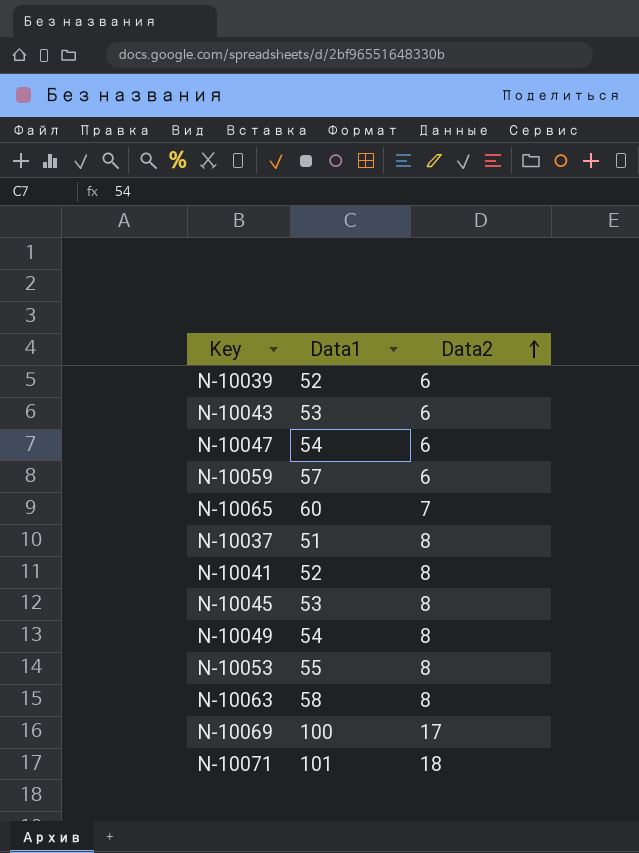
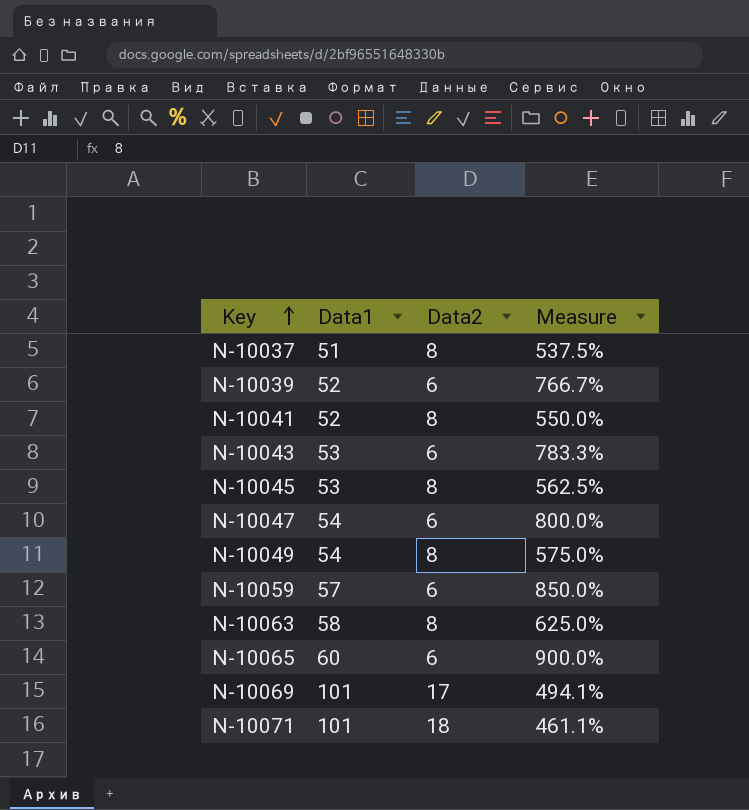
row order: Data2 ascending -> Key ascending
column Measure | formula: none -> ([Data1] - [Data2]) / [Data2]
row N-10053: 55 | 8 -> none
N-10065 | Data2: 7 -> 6
N-10069 | Data1: 100 -> 101

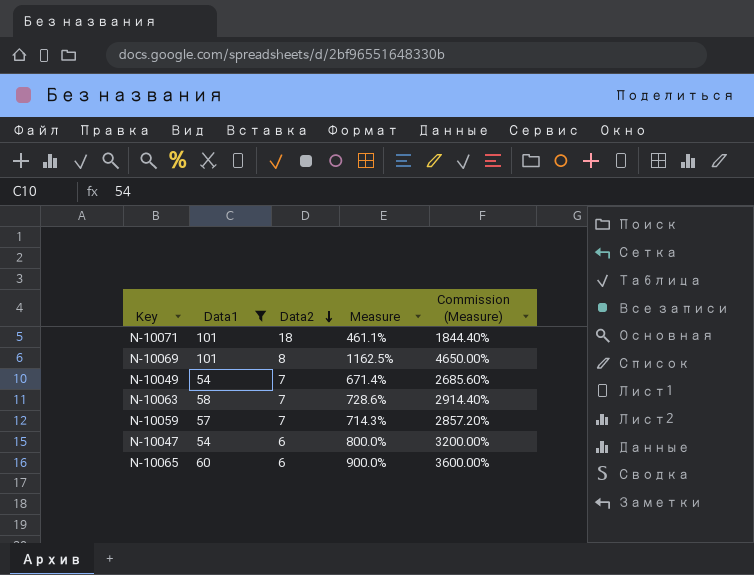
filter: none -> Data1 >= 54
row order: Key ascending -> Data2 descending
column Commission (Measure) | formula: none -> [Measure] * 4
N-10069 | Data2: 17 -> 8
N-10069 | Measure: 494.1% -> 1162.5%
N-10049 | Data2: 8 -> 7
N-10049 | Measure: 575.0% -> 671.4%
N-10063 | Data2: 8 -> 7
N-10063 | Measure: 625.0% -> 728.6%
N-10059 | Data2: 6 -> 7
N-10059 | Measure: 850.0% -> 714.3%

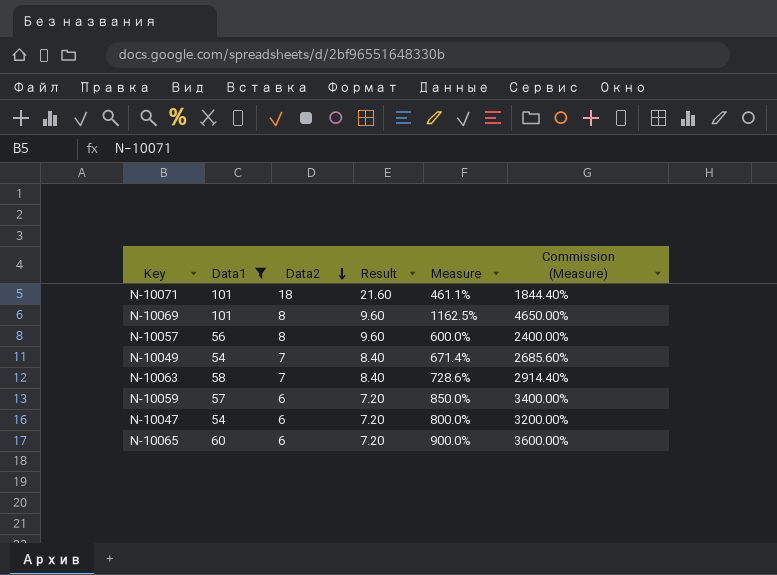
column Result | formula: none -> [Data2] * 1.2
row N-10057: none -> 56 | 8 | 9.60 | 600.0% | 2400.00%
N-10059 | Data2: 7 -> 6
N-10059 | Measure: 714.3% -> 850.0%
N-10059 | Commission (Measure): 2857.20% -> 3400.00%

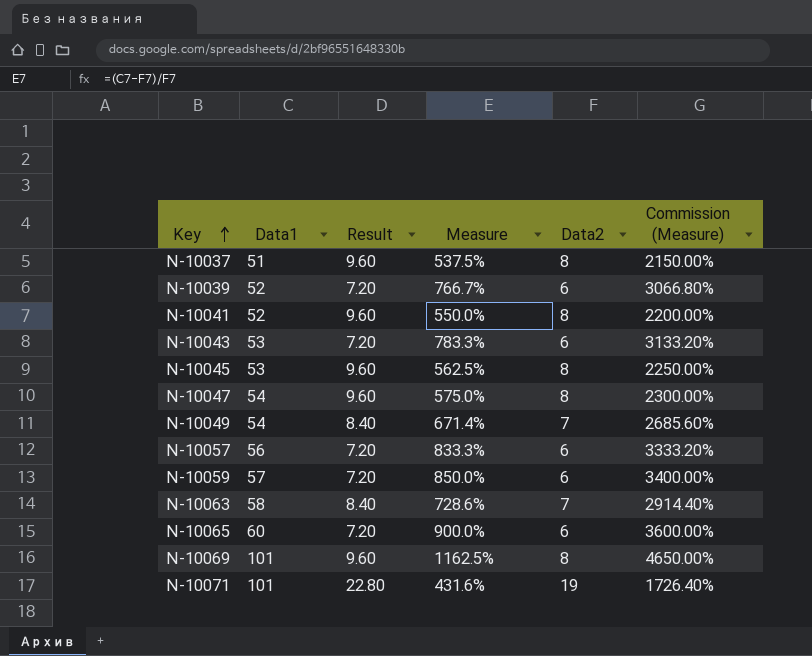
filter: Data1 >= 54 -> none
row order: Data2 descending -> Key ascending
column Data2 | position: 3 -> 5
N-10047 | Result: 7.20 -> 9.60
N-10047 | Measure: 800.0% -> 575.0%
N-10047 | Data2: 6 -> 8
N-10047 | Commission (Measure): 3200.00% -> 2300.00%
N-10057 | Result: 9.60 -> 7.20
N-10057 | Measure: 600.0% -> 833.3%
N-10057 | Data2: 8 -> 6
N-10057 | Commission (Measure): 2400.00% -> 3333.20%
N-10071 | Result: 21.60 -> 22.80
N-10071 | Measure: 461.1% -> 431.6%
N-10071 | Data2: 18 -> 19
N-10071 | Commission (Measure): 1844.40% -> 1726.40%

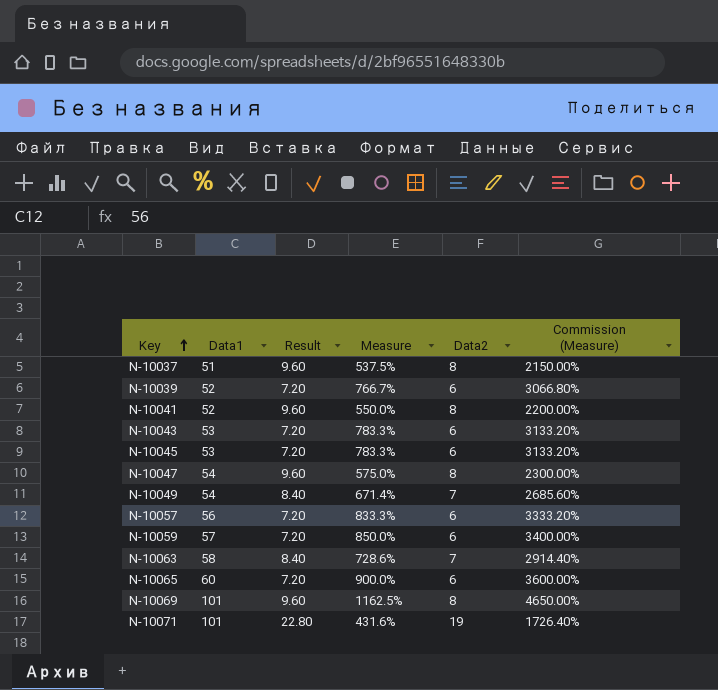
N-10045 | Result: 9.60 -> 7.20
N-10045 | Measure: 562.5% -> 783.3%
N-10045 | Data2: 8 -> 6
N-10045 | Commission (Measure): 2250.00% -> 3133.20%

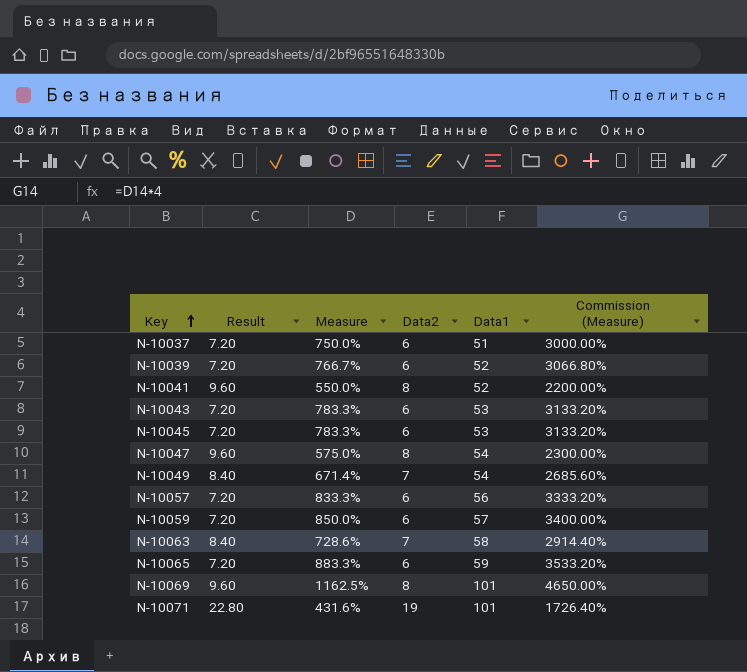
column Data1 | position: 2 -> 5
N-10037 | Result: 9.60 -> 7.20
N-10037 | Measure: 537.5% -> 750.0%
N-10037 | Data2: 8 -> 6
N-10037 | Commission (Measure): 2150.00% -> 3000.00%
N-10065 | Measure: 900.0% -> 883.3%
N-10065 | Data1: 60 -> 59
N-10065 | Commission (Measure): 3600.00% -> 3533.20%

